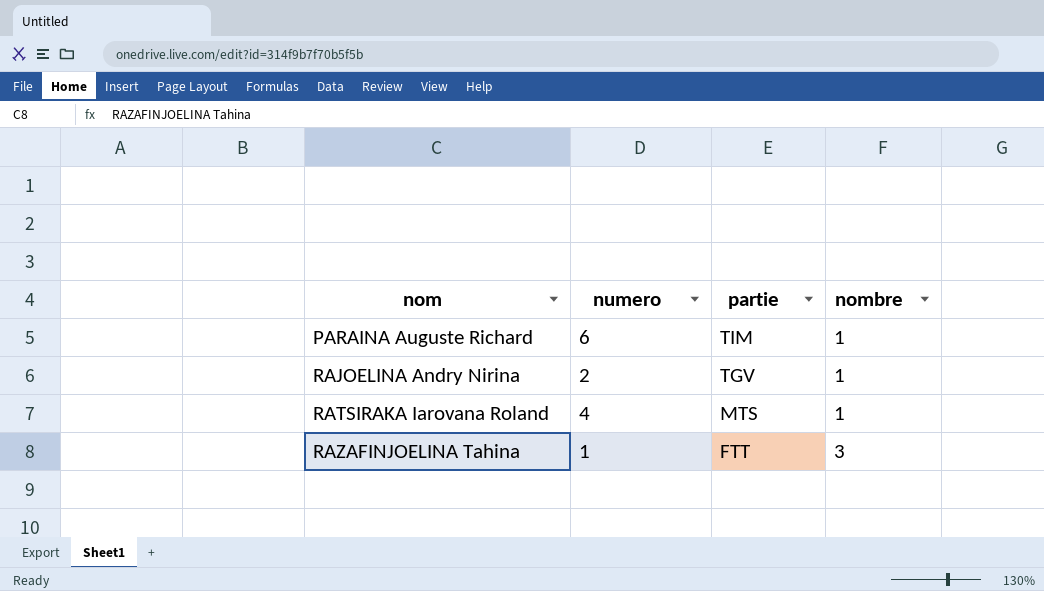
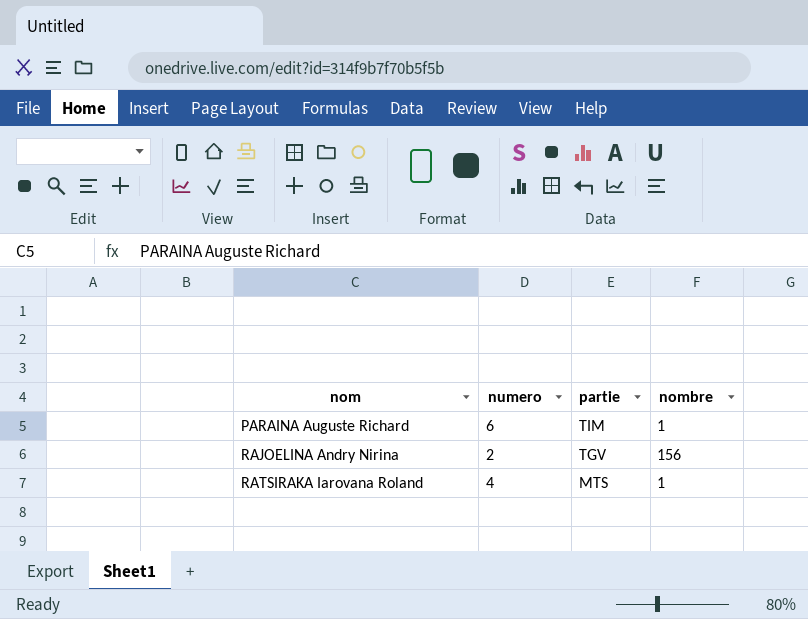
row RAZAFINJOELINA Tahina: 1 | FTT | 3 -> none
RAJOELINA Andry Nirina | nombre: 1 -> 156

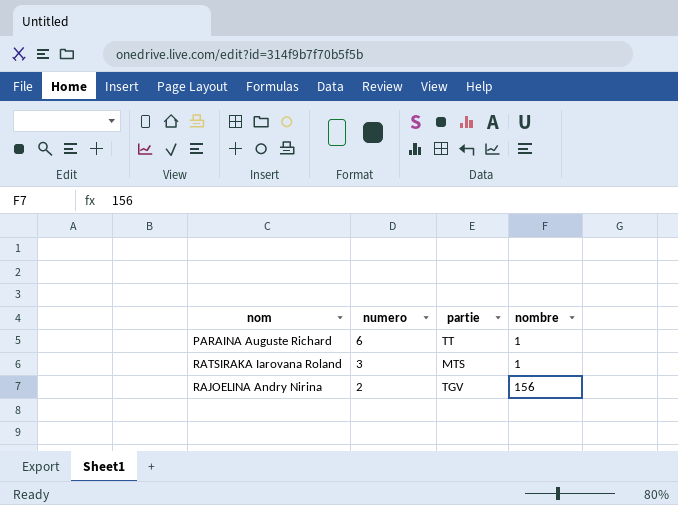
row order: nom ascending -> numero descending
PARAINA Auguste Richard | partie: TIM -> TT
RATSIRAKA Iarovana Roland | numero: 4 -> 3

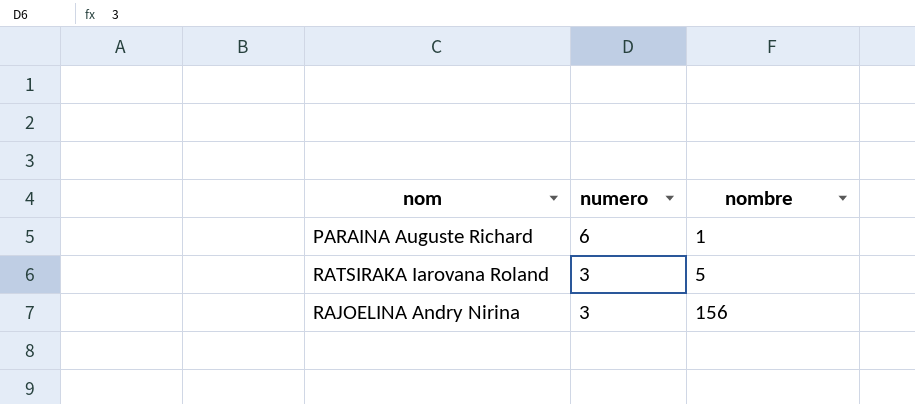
column partie | position: 3 -> none
RATSIRAKA Iarovana Roland | nombre: 1 -> 5
RAJOELINA Andry Nirina | numero: 2 -> 3

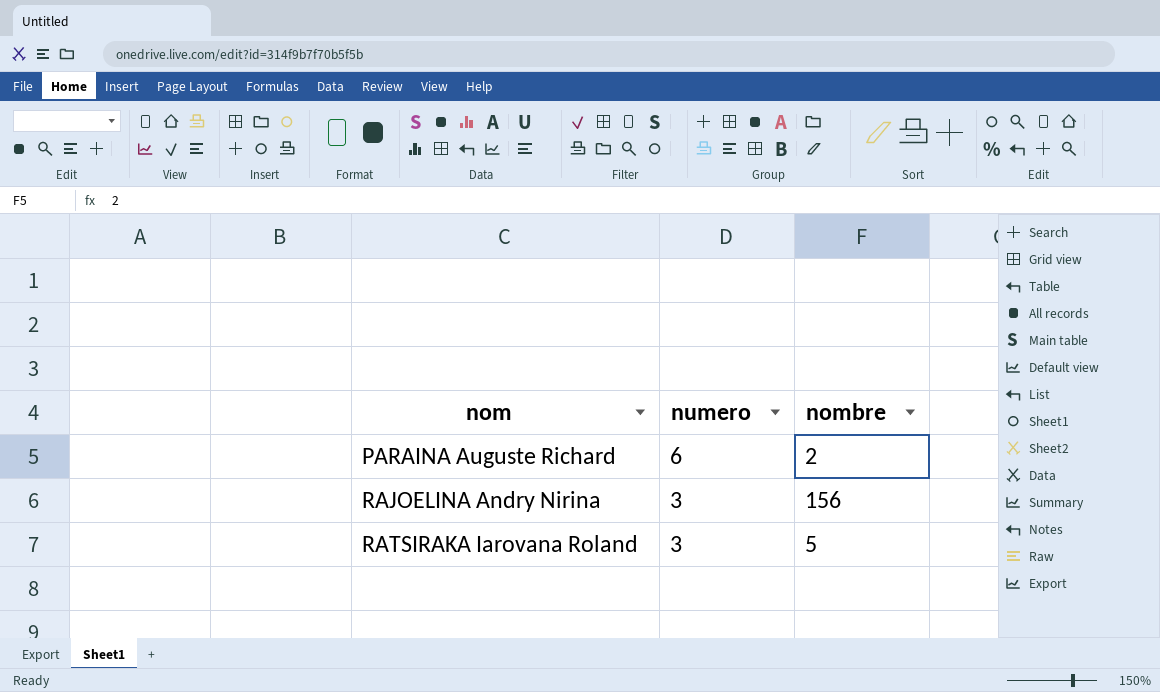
row order: numero descending -> nom ascending
PARAINA Auguste Richard | nombre: 1 -> 2

